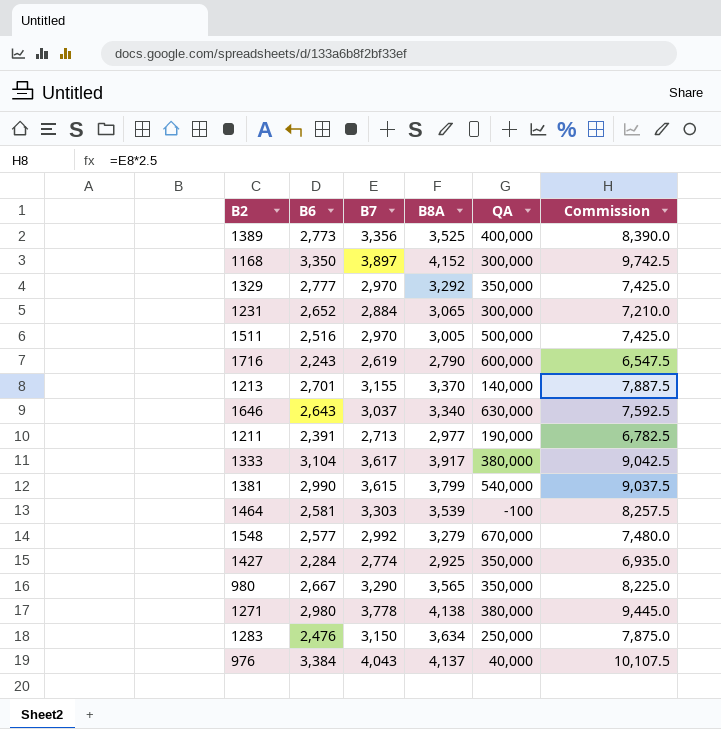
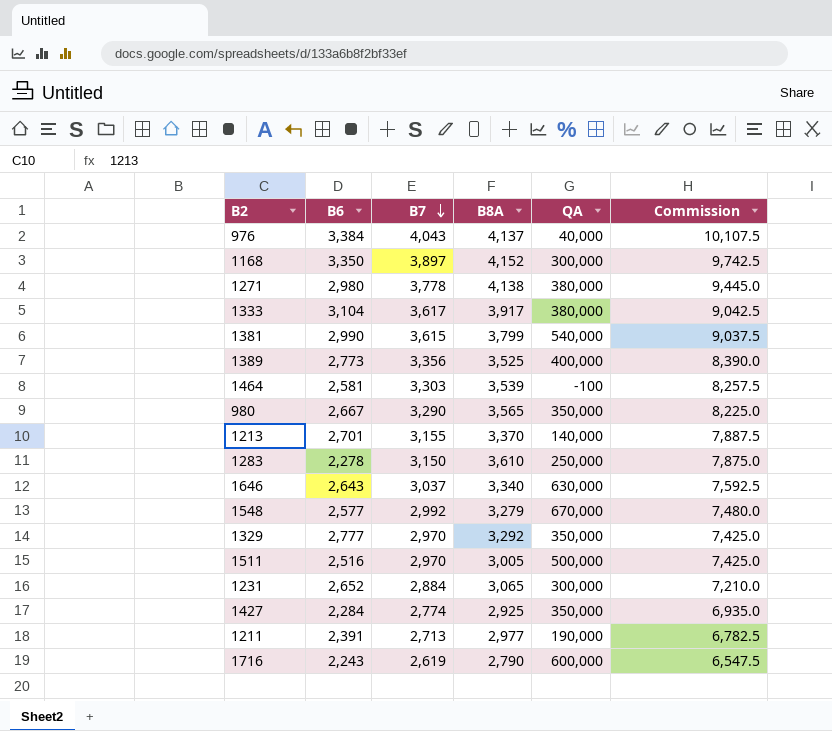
row order: none -> B7 descending
1283 | B6: 2,476 -> 2,278
1283 | B8A: 3,634 -> 3,610

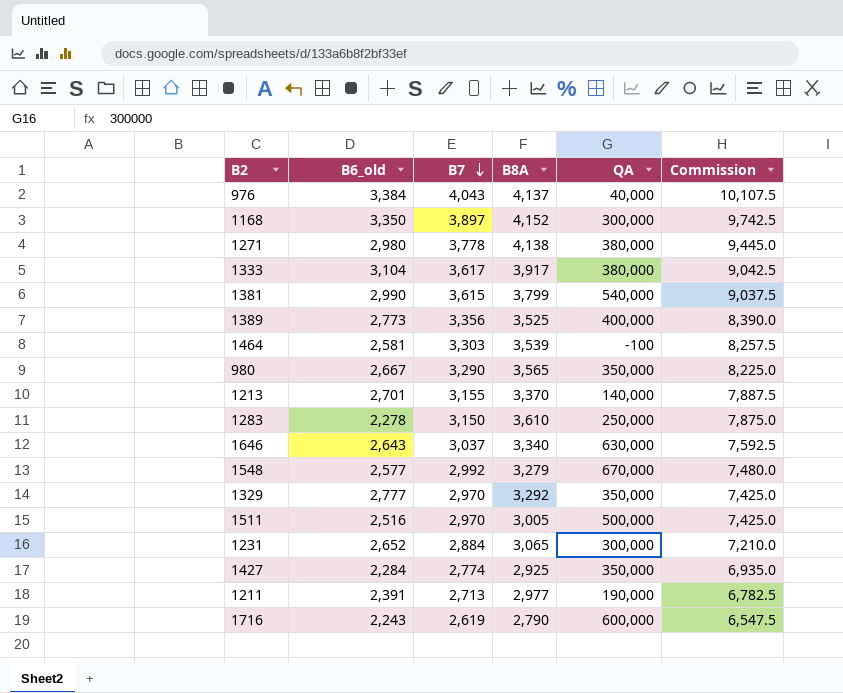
column name: B6 -> B6_old

